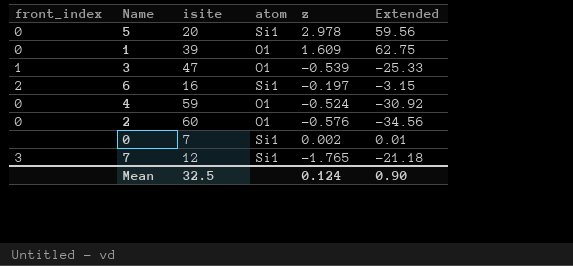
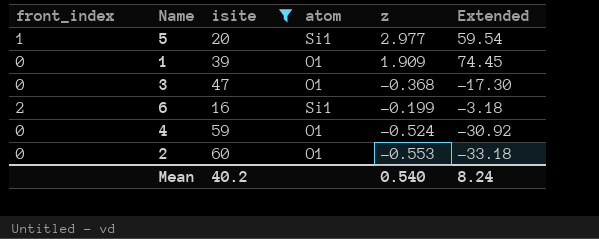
filter: none -> isite >= 16
5 | front_index: 0 -> 1
5 | z: 2.978 -> 2.977
5 | Extended: 59.56 -> 59.54
1 | z: 1.609 -> 1.909
1 | Extended: 62.75 -> 74.45
3 | front_index: 1 -> 0
3 | z: -0.539 -> -0.368
3 | Extended: -25.33 -> -17.30
6 | z: -0.197 -> -0.199
6 | Extended: -3.15 -> -3.18
2 | z: -0.576 -> -0.553
2 | Extended: -34.56 -> -33.18
Mean | isite: 32.5 -> 40.2
Mean | z: 0.124 -> 0.540
Mean | Extended: 0.90 -> 8.24

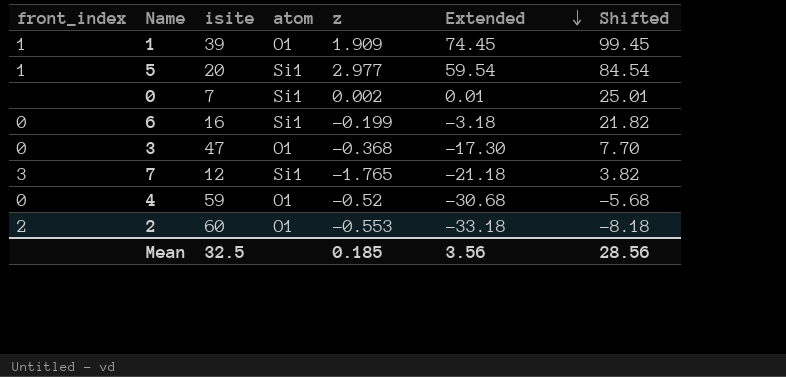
filter: isite >= 16 -> none
row order: none -> Extended descending
column Shifted | formula: none -> [Extended] + 25
1 | front_index: 0 -> 1
6 | front_index: 2 -> 0
4 | z: -0.524 -> -0.52
4 | Extended: -30.92 -> -30.68
2 | front_index: 0 -> 2
Mean | isite: 40.2 -> 32.5
Mean | z: 0.540 -> 0.185
Mean | Extended: 8.24 -> 3.56

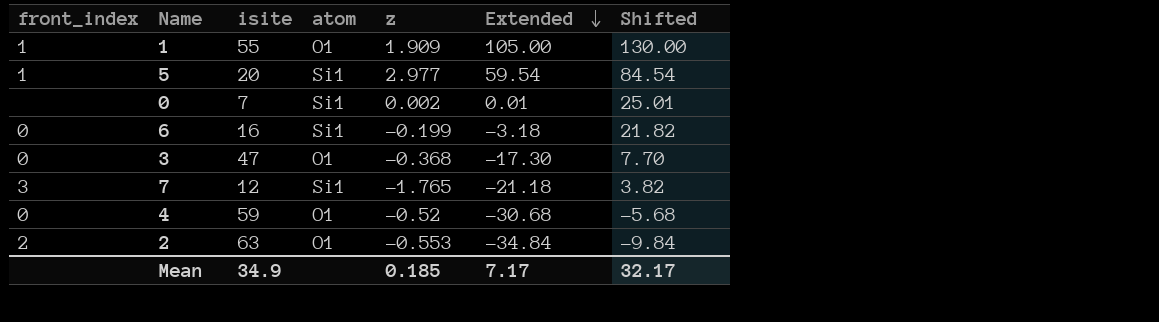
1 | isite: 39 -> 55
1 | Extended: 74.45 -> 105.00
1 | Shifted: 99.45 -> 130.00
2 | isite: 60 -> 63
2 | Extended: -33.18 -> -34.84
2 | Shifted: -8.18 -> -9.84
Mean | isite: 32.5 -> 34.9
Mean | Extended: 3.56 -> 7.17
Mean | Shifted: 28.56 -> 32.17

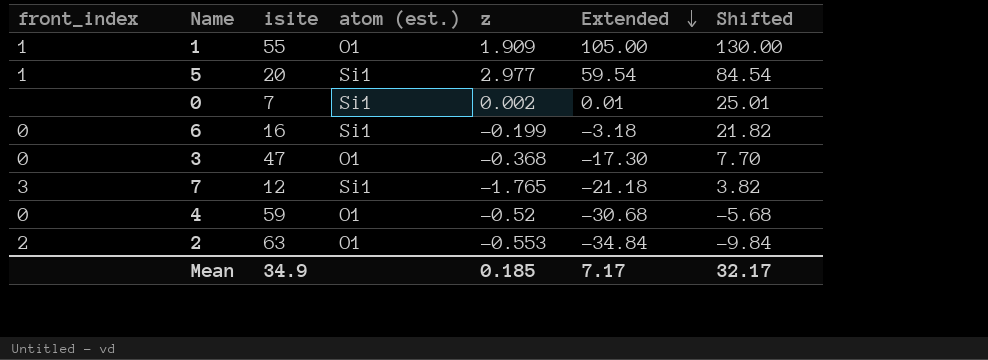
column name: atom -> atom (est.)

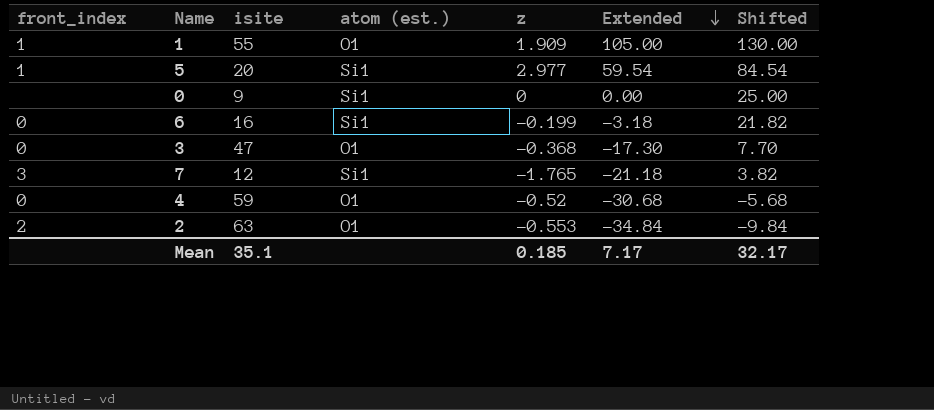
0 | isite: 7 -> 9
0 | z: 0.002 -> 0
0 | Extended: 0.01 -> 0.00
0 | Shifted: 25.01 -> 25.00
Mean | isite: 34.9 -> 35.1

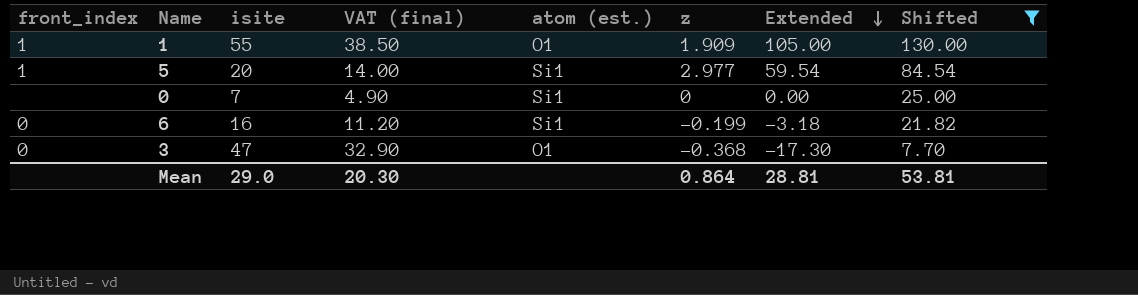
filter: none -> Shifted >= 7.70
column VAT (final) | formula: none -> [isite] * 0.7
0 | isite: 9 -> 7
Mean | isite: 35.1 -> 29.0
Mean | z: 0.185 -> 0.864
Mean | Extended: 7.17 -> 28.81
Mean | Shifted: 32.17 -> 53.81

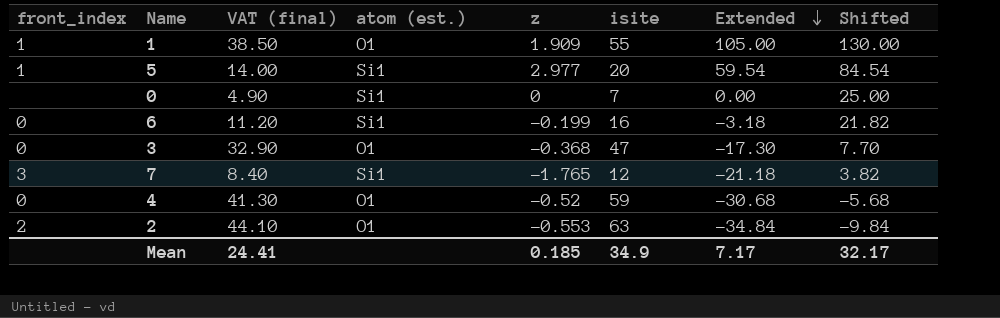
filter: Shifted >= 7.70 -> none
column isite | position: 3 -> 6
Mean | VAT (final): 20.30 -> 24.41
Mean | z: 0.864 -> 0.185
Mean | isite: 29.0 -> 34.9
Mean | Extended: 28.81 -> 7.17
Mean | Shifted: 53.81 -> 32.17

